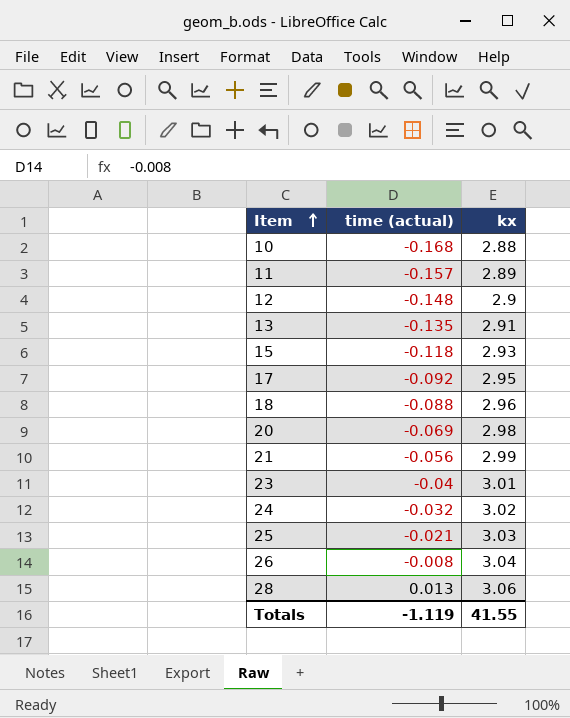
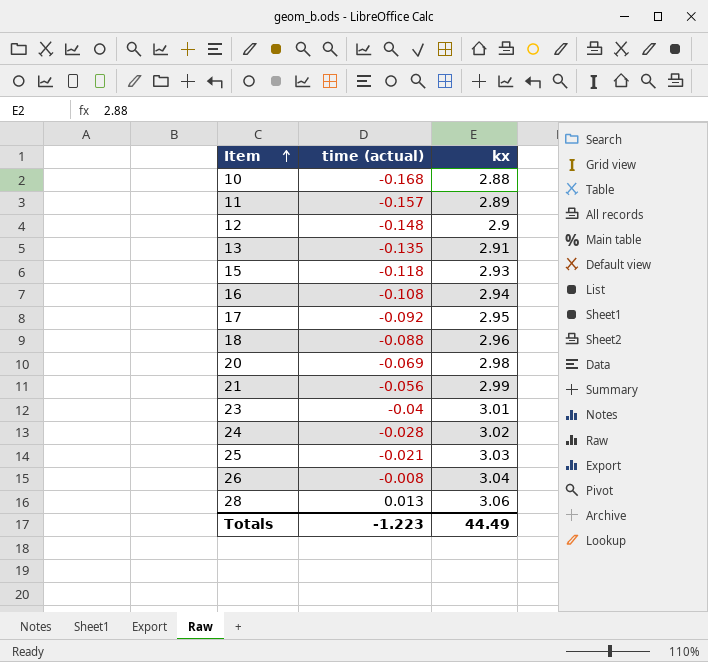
row 16: none -> -0.108 | 2.94
24 | time (actual): -0.032 -> -0.028
Totals | time (actual): -1.119 -> -1.223
Totals | kx: 41.55 -> 44.49

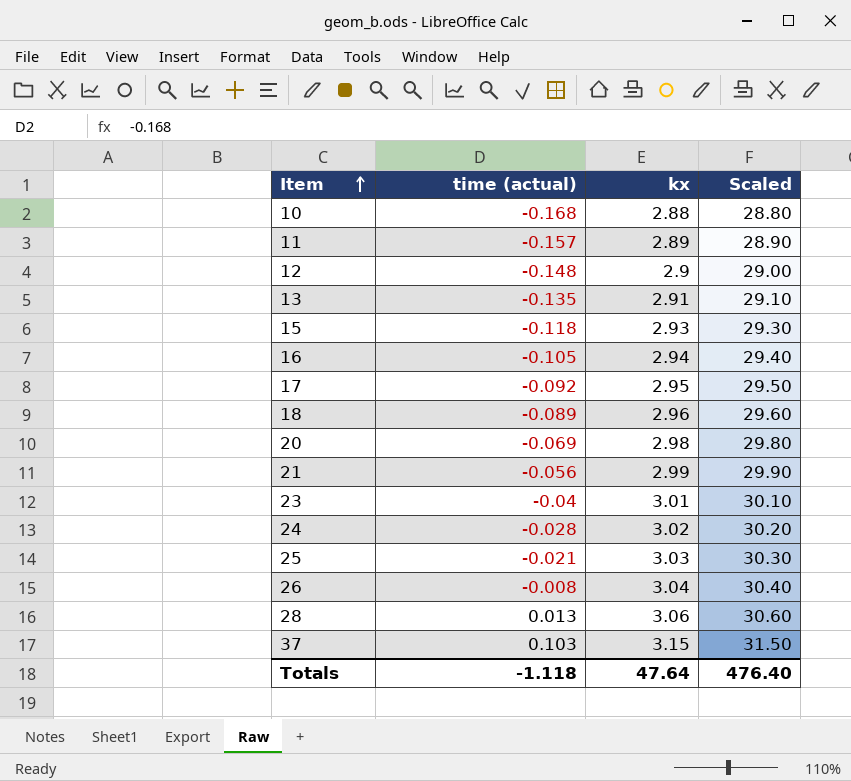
column Scaled | formula: none -> [kx] * 10
16 | time (actual): -0.108 -> -0.105
18 | time (actual): -0.088 -> -0.089
row 37: none -> 0.103 | 3.15 | 31.50
Totals | time (actual): -1.223 -> -1.118
Totals | kx: 44.49 -> 47.64

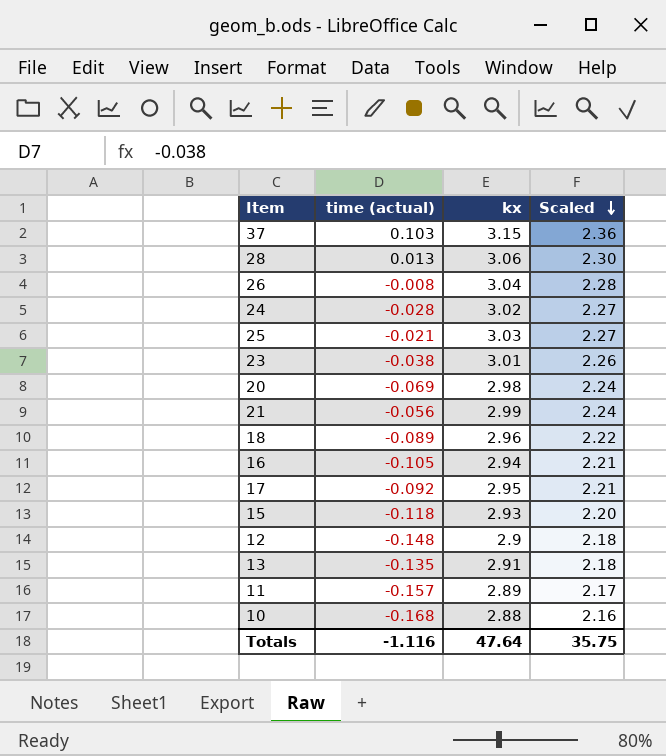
row order: Item ascending -> Scaled descending
column Scaled | formula: [kx] * 10 -> [kx] * 0.75
23 | time (actual): -0.04 -> -0.038
Totals | time (actual): -1.118 -> -1.116
Totals | Scaled: 476.40 -> 35.75

